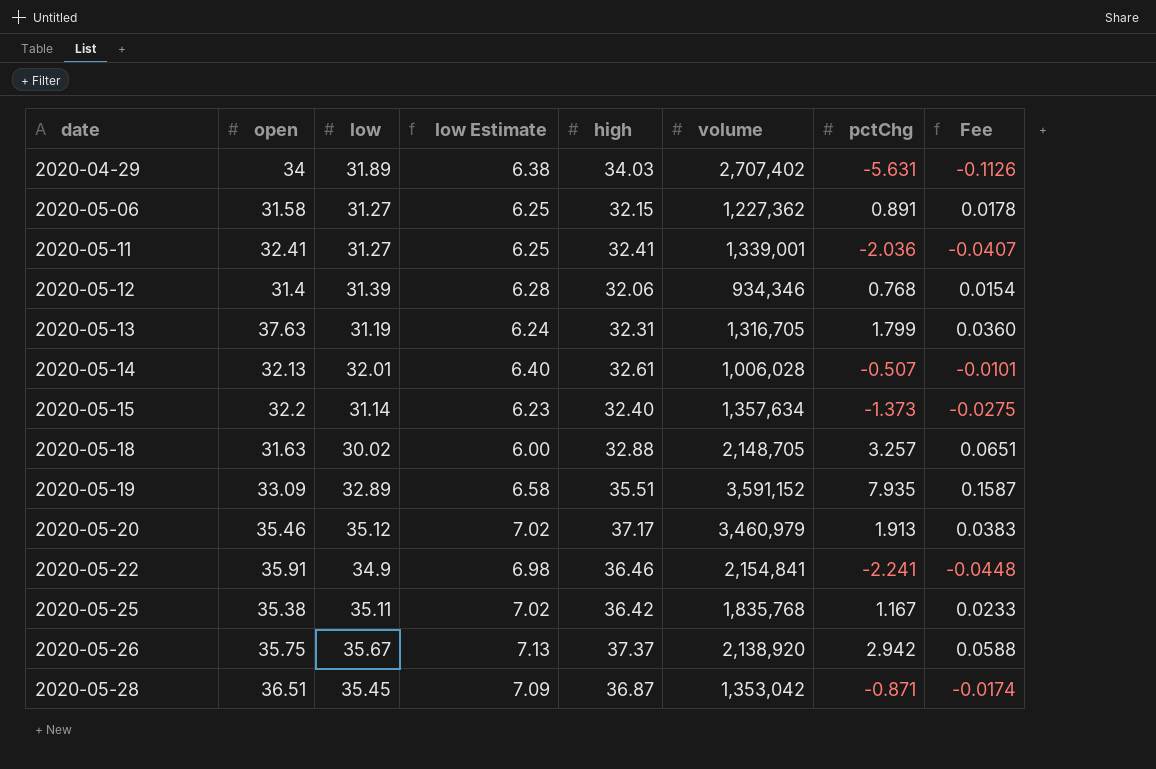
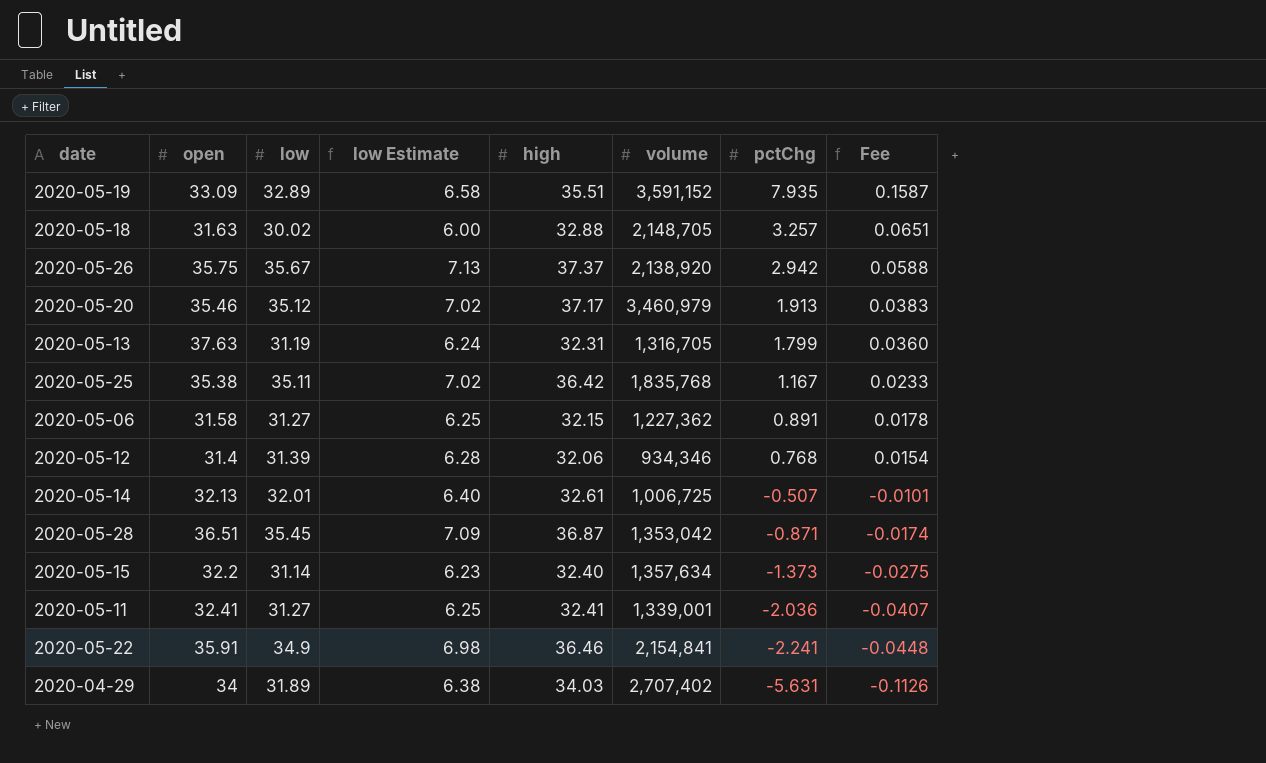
row order: date ascending -> pctChg descending
2020-05-14 | volume: 1,006,028 -> 1,006,725

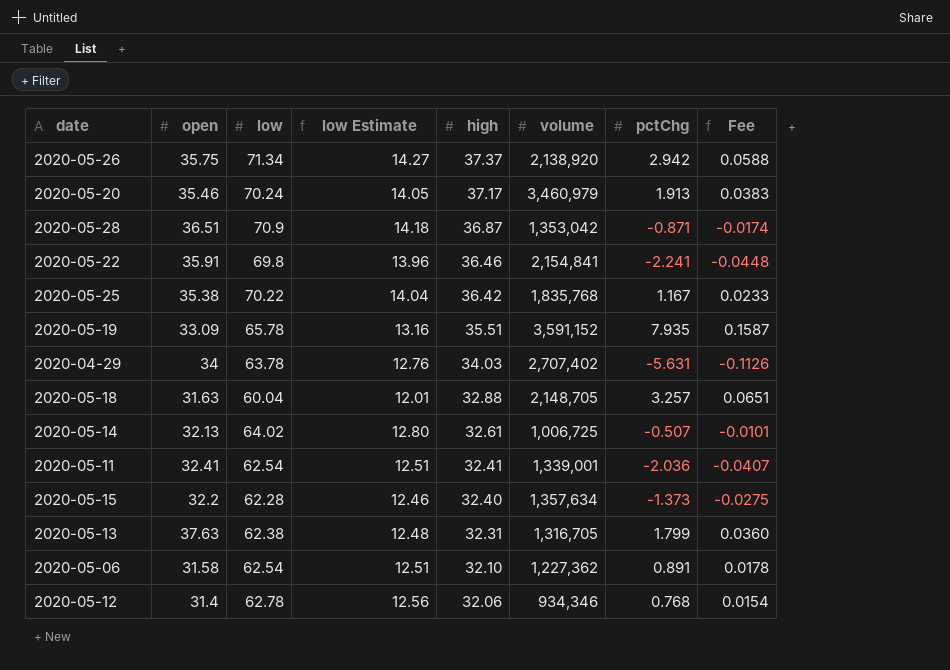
row order: pctChg descending -> high descending
2020-05-26 | low: 35.67 -> 71.34
2020-05-26 | low Estimate: 7.13 -> 14.27
2020-05-20 | low: 35.12 -> 70.24
2020-05-20 | low Estimate: 7.02 -> 14.05
2020-05-28 | low: 35.45 -> 70.9
2020-05-28 | low Estimate: 7.09 -> 14.18
2020-05-22 | low: 34.9 -> 69.8
2020-05-22 | low Estimate: 6.98 -> 13.96
2020-05-25 | low: 35.11 -> 70.22
2020-05-25 | low Estimate: 7.02 -> 14.04
2020-05-19 | low: 32.89 -> 65.78
2020-05-19 | low Estimate: 6.58 -> 13.16
2020-04-29 | low: 31.89 -> 63.78
2020-04-29 | low Estimate: 6.38 -> 12.76
2020-05-18 | low: 30.02 -> 60.04
2020-05-18 | low Estimate: 6.00 -> 12.01
2020-05-14 | low: 32.01 -> 64.02
2020-05-14 | low Estimate: 6.40 -> 12.80
2020-05-11 | low: 31.27 -> 62.54
2020-05-11 | low Estimate: 6.25 -> 12.51
2020-05-15 | low: 31.14 -> 62.28
2020-05-15 | low Estimate: 6.23 -> 12.46
2020-05-13 | low: 31.19 -> 62.38
2020-05-13 | low Estimate: 6.24 -> 12.48
2020-05-06 | low: 31.27 -> 62.54
2020-05-06 | low Estimate: 6.25 -> 12.51
2020-05-06 | high: 32.15 -> 32.10
2020-05-12 | low: 31.39 -> 62.78
2020-05-12 | low Estimate: 6.28 -> 12.56

